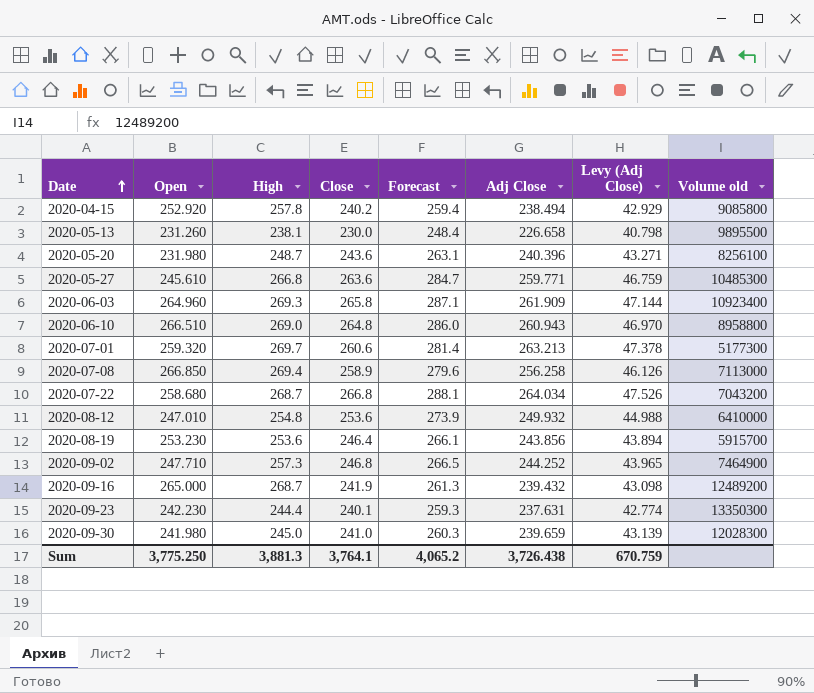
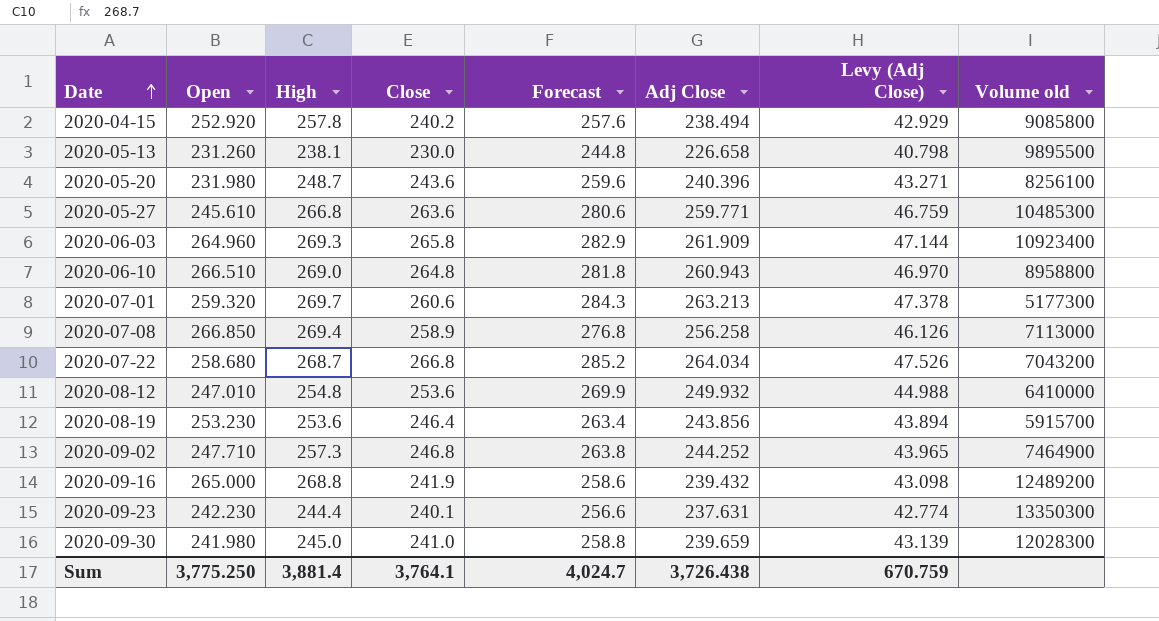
column Forecast | formula: [Close] * 1.08 -> [Adj Close] * 1.08
2020-09-16 | High: 268.7 -> 268.8
Sum | High: 3,881.3 -> 3,881.4
Sum | Forecast: 4,065.2 -> 4,024.7

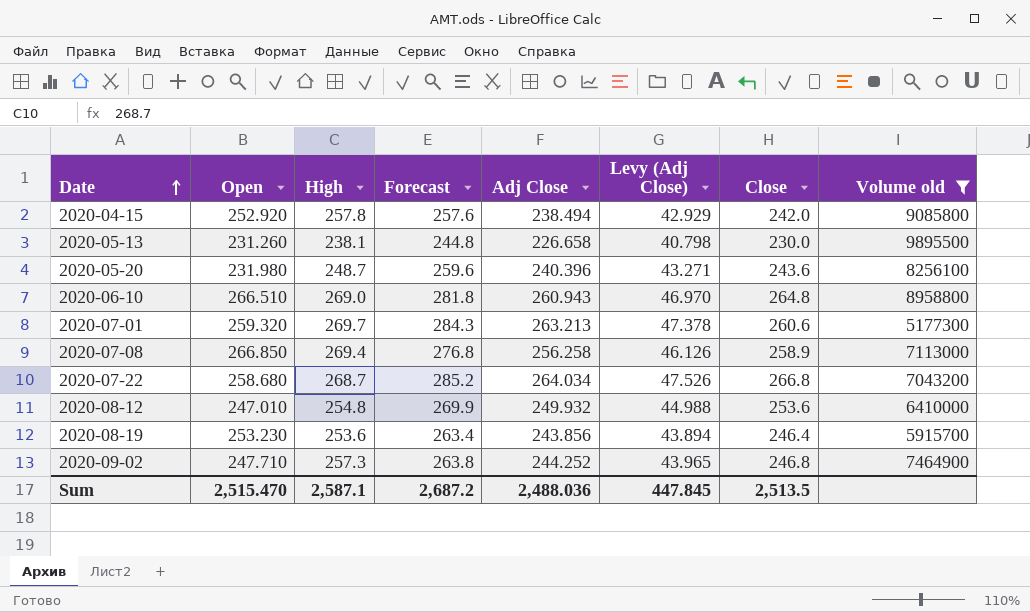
filter: none -> Volume old <= 9895500
column Close | position: 4 -> 7
2020-04-15 | Close: 240.2 -> 242.0
Sum | Open: 3,775.250 -> 2,515.470
Sum | High: 3,881.4 -> 2,587.1
Sum | Forecast: 4,024.7 -> 2,687.2
Sum | Adj Close: 3,726.438 -> 2,488.036
Sum | Levy (Adj Close): 670.759 -> 447.845
Sum | Close: 3,764.1 -> 2,513.5

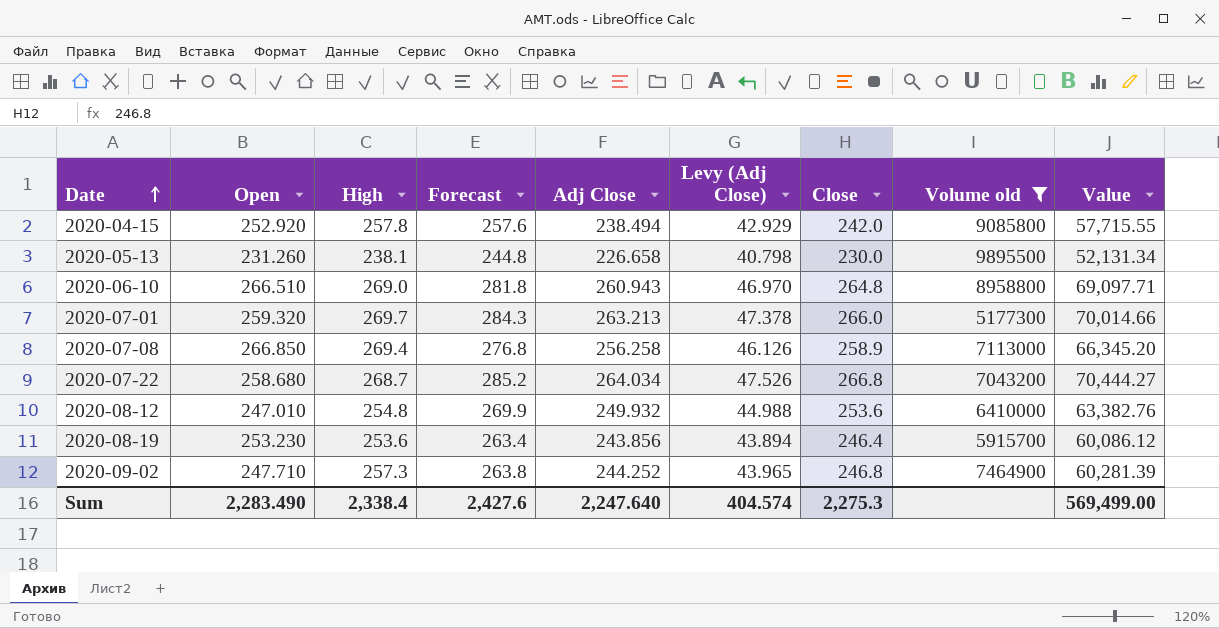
column Value | formula: none -> [Adj Close] * [Close]
row 2020-05-20: 231.980 | 248.7 | 259.6 | 240.396 | 43.271 | 243.6 | 8256100 -> none
2020-07-01 | Close: 260.6 -> 266.0
Sum | Open: 2,515.470 -> 2,283.490
Sum | High: 2,587.1 -> 2,338.4
Sum | Forecast: 2,687.2 -> 2,427.6
Sum | Adj Close: 2,488.036 -> 2,247.640
Sum | Levy (Adj Close): 447.845 -> 404.574
Sum | Close: 2,513.5 -> 2,275.3

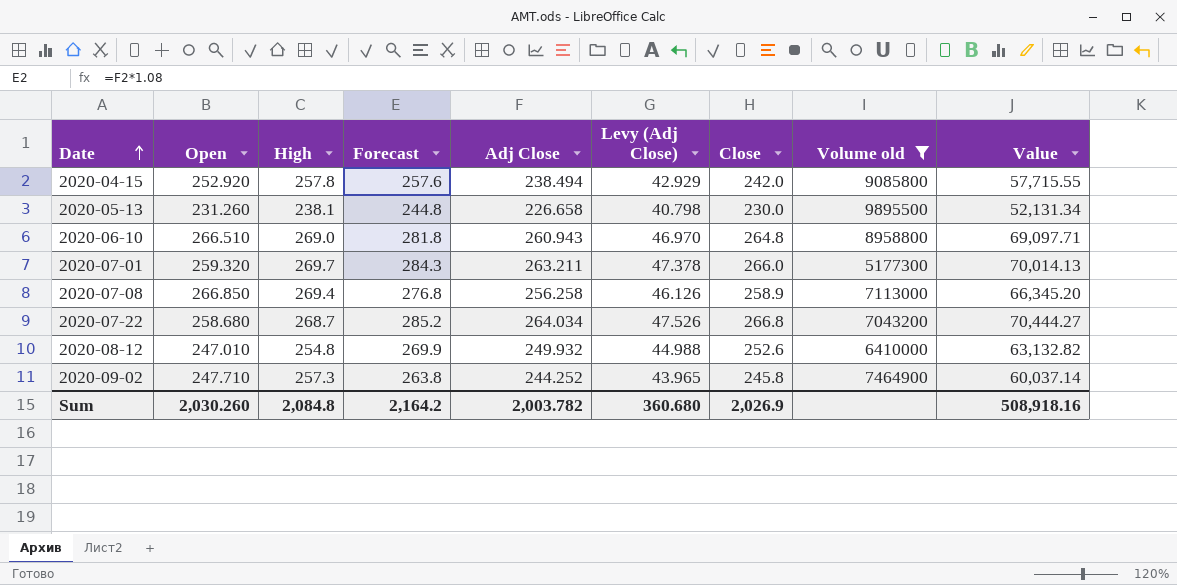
row 2020-08-19: 253.230 | 253.6 | 263.4 | 243.856 | 43.894 | 246.4 | 5915700 | 60,086.12 -> none
2020-07-01 | Adj Close: 263.213 -> 263.211
2020-07-01 | Value: 70,014.66 -> 70,014.13
2020-08-12 | Close: 253.6 -> 252.6
2020-08-12 | Value: 63,382.76 -> 63,132.82
2020-09-02 | Close: 246.8 -> 245.8
2020-09-02 | Value: 60,281.39 -> 60,037.14
Sum | Open: 2,283.490 -> 2,030.260
Sum | High: 2,338.4 -> 2,084.8
Sum | Forecast: 2,427.6 -> 2,164.2
Sum | Adj Close: 2,247.640 -> 2,003.782
Sum | Levy (Adj Close): 404.574 -> 360.680
Sum | Close: 2,275.3 -> 2,026.9
Sum | Value: 569,499.00 -> 508,918.16

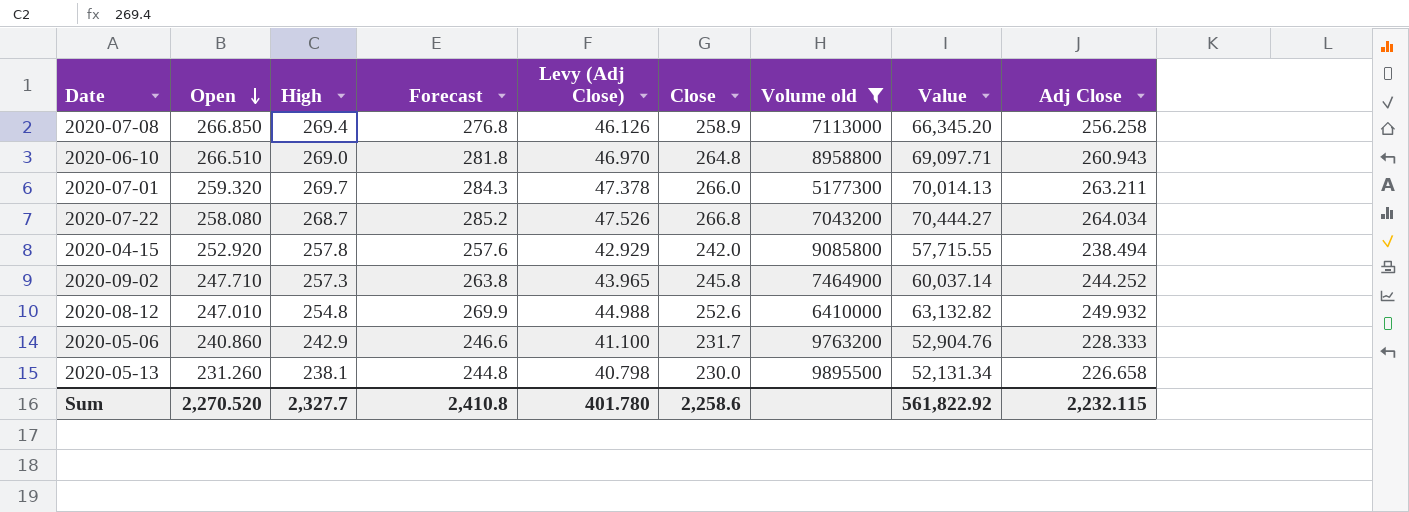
row order: Date ascending -> Open descending
column Adj Close | position: 5 -> 9
2020-07-22 | Open: 258.680 -> 258.080
row 2020-05-06: none -> 240.860 | 242.9 | 246.6 | 41.100 | 231.7 | 9763200 | 52,904.76 | 228.333
Sum | Open: 2,030.260 -> 2,270.520
Sum | High: 2,084.8 -> 2,327.7
Sum | Forecast: 2,164.2 -> 2,410.8
Sum | Levy (Adj Close): 360.680 -> 401.780
Sum | Close: 2,026.9 -> 2,258.6
Sum | Value: 508,918.16 -> 561,822.92
Sum | Adj Close: 2,003.782 -> 2,232.115

